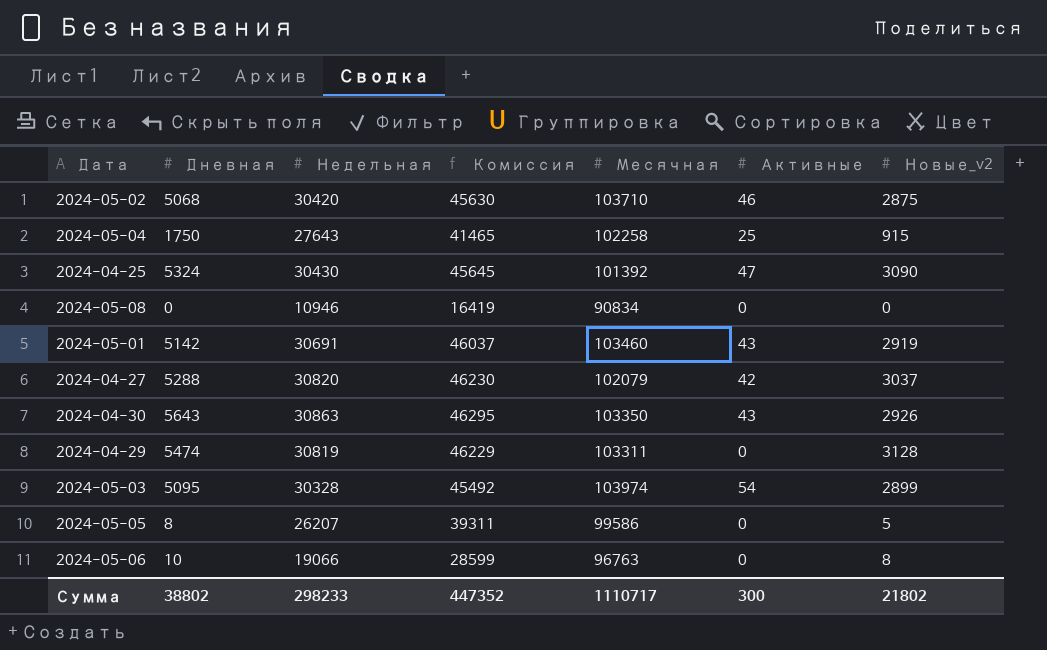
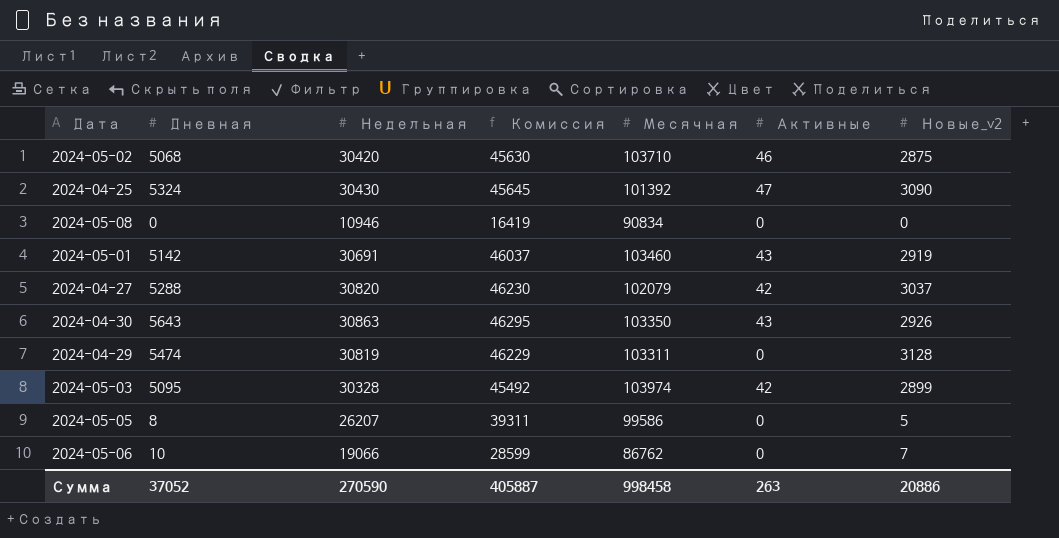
row 2024-05-04: 1750 | 27643 | 41465 | 102258 | 25 | 915 -> none
2024-05-03 | Активные: 54 -> 42
2024-05-06 | Месячная: 96763 -> 86762
2024-05-06 | Новые_v2: 8 -> 7
Сумма | Дневная: 38802 -> 37052
Сумма | Недельная: 298233 -> 270590
Сумма | Комиссия: 447352 -> 405887
Сумма | Месячная: 1110717 -> 998458
Сумма | Активные: 300 -> 263
Сумма | Новые_v2: 21802 -> 20886

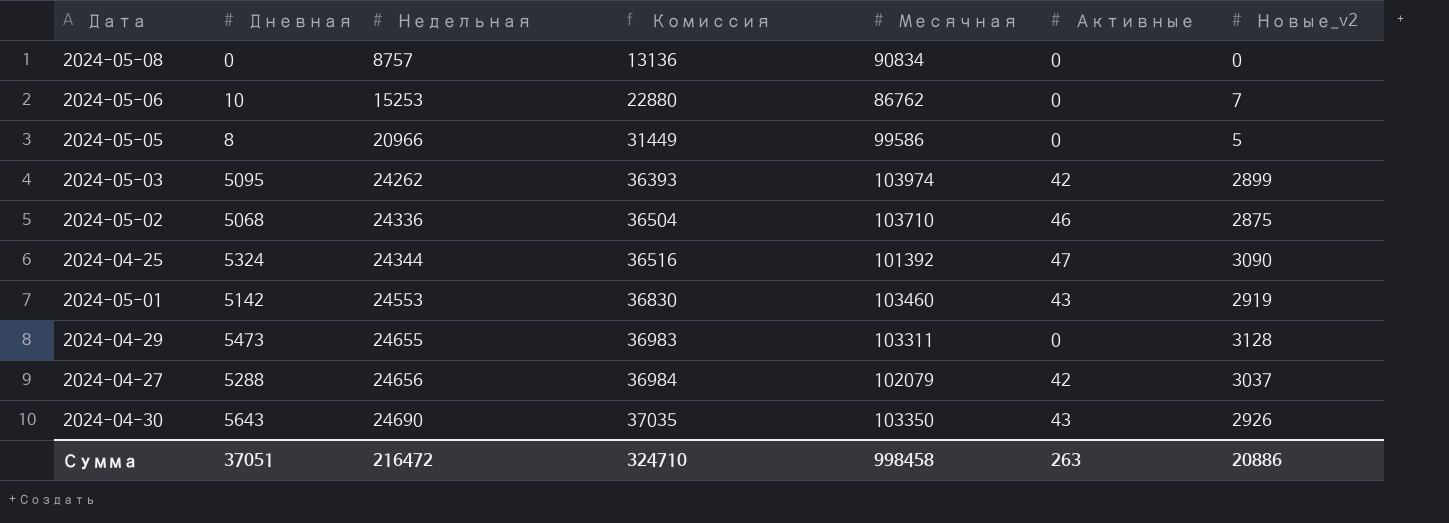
row order: none -> Недельная ascending
2024-05-08 | Недельная: 10946 -> 8757
2024-05-08 | Комиссия: 16419 -> 13136
2024-05-06 | Недельная: 19066 -> 15253
2024-05-06 | Комиссия: 28599 -> 22880
2024-05-05 | Недельная: 26207 -> 20966
2024-05-05 | Комиссия: 39311 -> 31449
2024-05-03 | Недельная: 30328 -> 24262
2024-05-03 | Комиссия: 45492 -> 36393
2024-05-02 | Недельная: 30420 -> 24336
2024-05-02 | Комиссия: 45630 -> 36504
2024-04-25 | Недельная: 30430 -> 24344
2024-04-25 | Комиссия: 45645 -> 36516
2024-05-01 | Недельная: 30691 -> 24553
2024-05-01 | Комиссия: 46037 -> 36830
2024-04-29 | Дневная: 5474 -> 5473
2024-04-29 | Недельная: 30819 -> 24655
2024-04-29 | Комиссия: 46229 -> 36983
2024-04-27 | Недельная: 30820 -> 24656
2024-04-27 | Комиссия: 46230 -> 36984
2024-04-30 | Недельная: 30863 -> 24690
2024-04-30 | Комиссия: 46295 -> 37035
Сумма | Дневная: 37052 -> 37051
Сумма | Недельная: 270590 -> 216472
Сумма | Комиссия: 405887 -> 324710

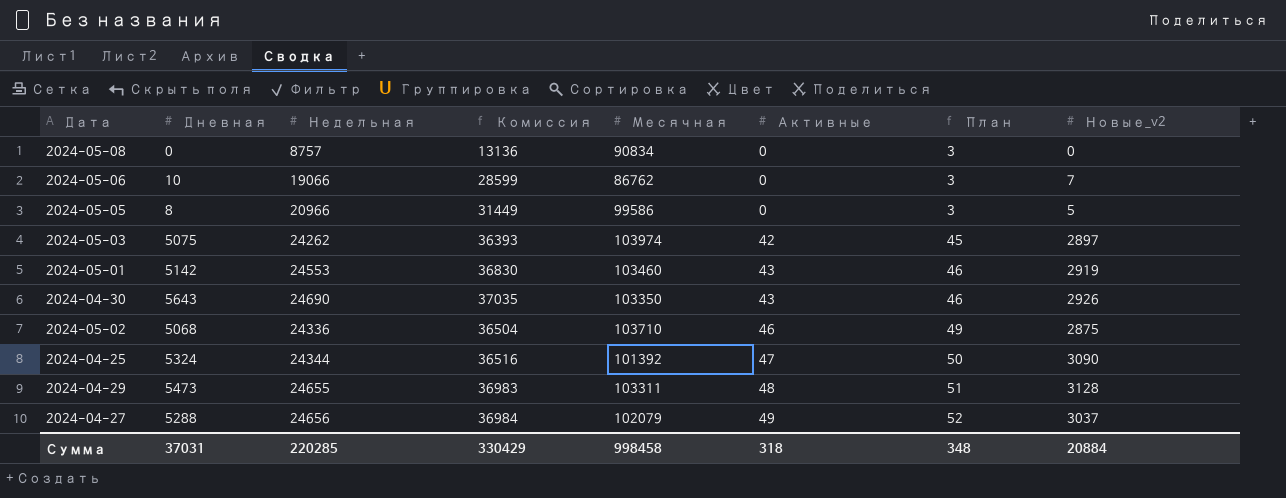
row order: Недельная ascending -> Активные ascending
column План | formula: none -> [Активные] + 3
2024-05-06 | Недельная: 15253 -> 19066
2024-05-06 | Комиссия: 22880 -> 28599
2024-05-03 | Дневная: 5095 -> 5075
2024-05-03 | Новые_v2: 2899 -> 2897
2024-04-29 | Активные: 0 -> 48
2024-04-27 | Активные: 42 -> 49
Сумма | Дневная: 37051 -> 37031
Сумма | Недельная: 216472 -> 220285
Сумма | Комиссия: 324710 -> 330429
Сумма | Активные: 263 -> 318
Сумма | Новые_v2: 20886 -> 20884

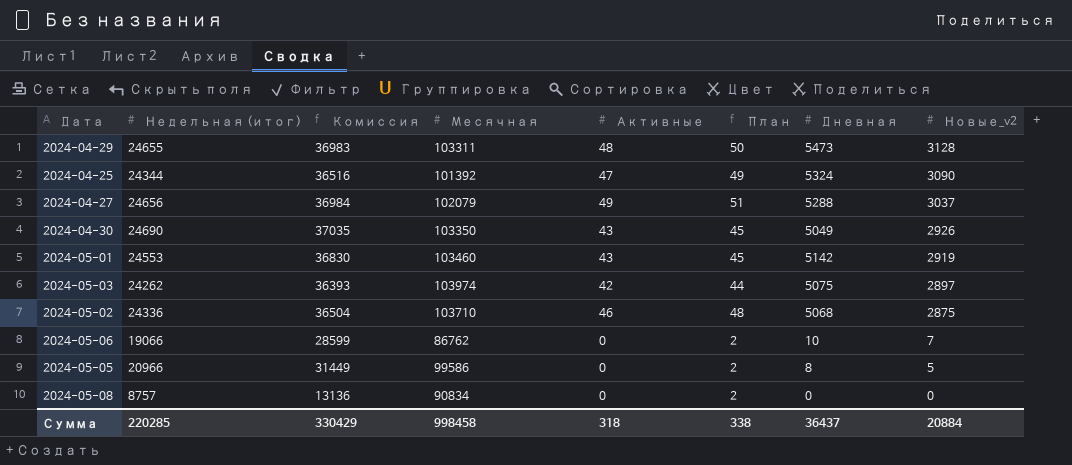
row order: Активные ascending -> Новые_v2 descending
column name: Недельная -> Недельная (итог)
column План | formula: [Активные] + 3 -> [Активные] + 2
column Дневная | position: 2 -> 7
2024-04-30 | Дневная: 5643 -> 5049
Сумма | План: 348 -> 338
Сумма | Дневная: 37031 -> 36437

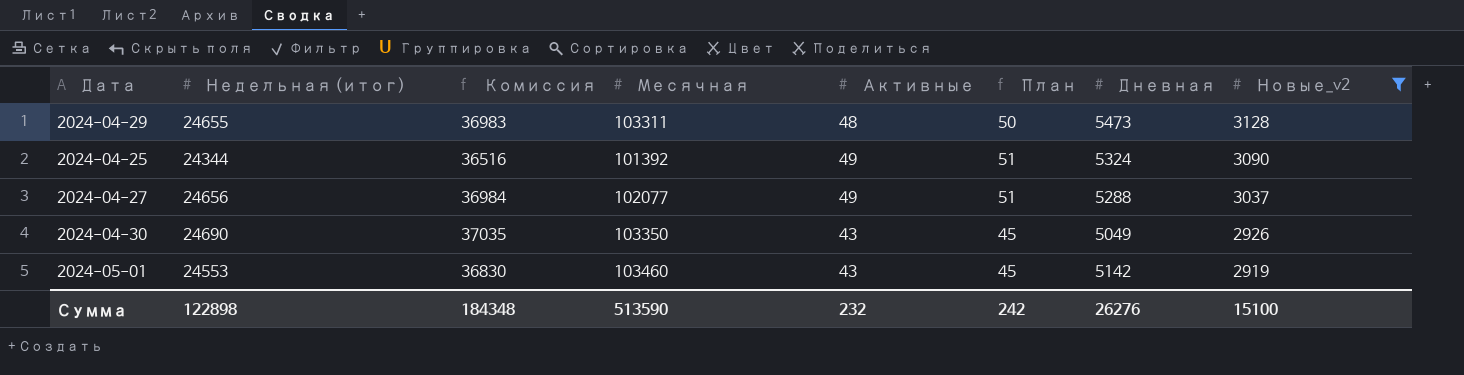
filter: none -> Новые_v2 >= 2919
2024-04-25 | Активные: 47 -> 49
2024-04-25 | План: 49 -> 51
2024-04-27 | Месячная: 102079 -> 102077
Сумма | Недельная (итог): 220285 -> 122898
Сумма | Комиссия: 330429 -> 184348
Сумма | Месячная: 998458 -> 513590
Сумма | Активные: 318 -> 232
Сумма | План: 338 -> 242
Сумма | Дневная: 36437 -> 26276
Сумма | Новые_v2: 20884 -> 15100

